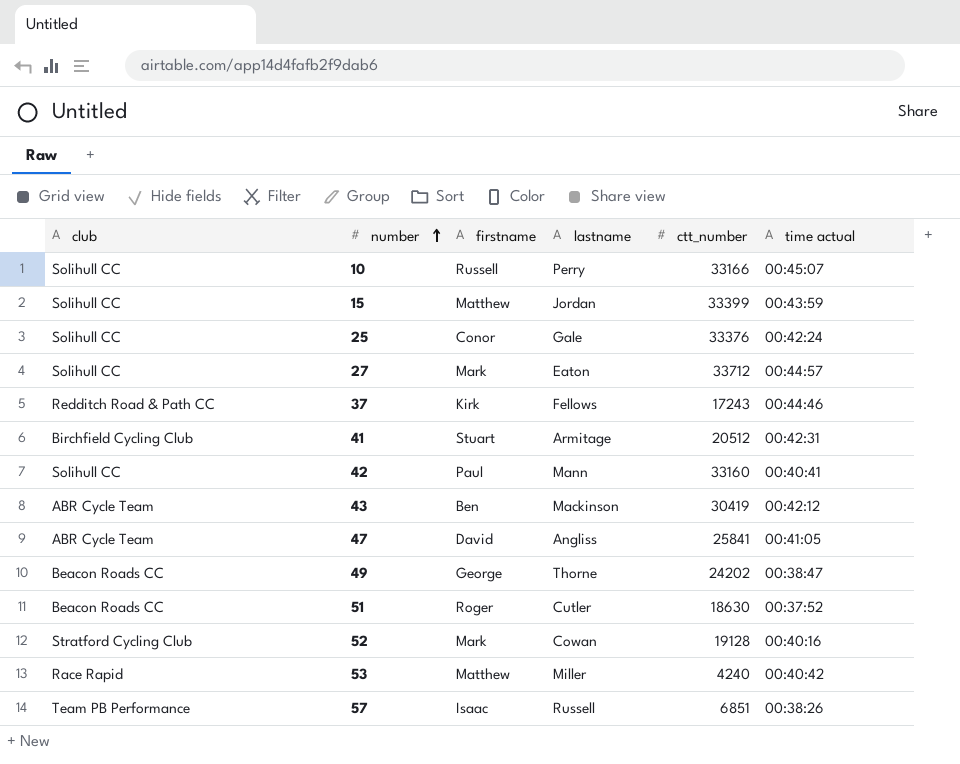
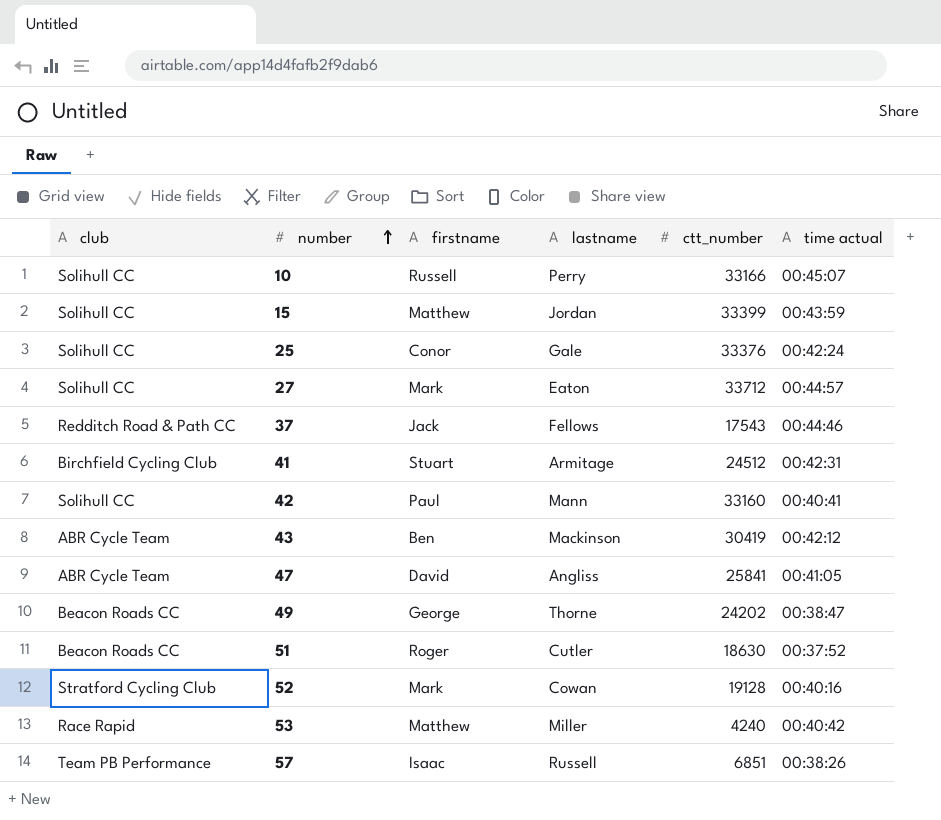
37 | firstname: Kirk -> Jack
37 | ctt_number: 17243 -> 17543
41 | ctt_number: 20512 -> 24512

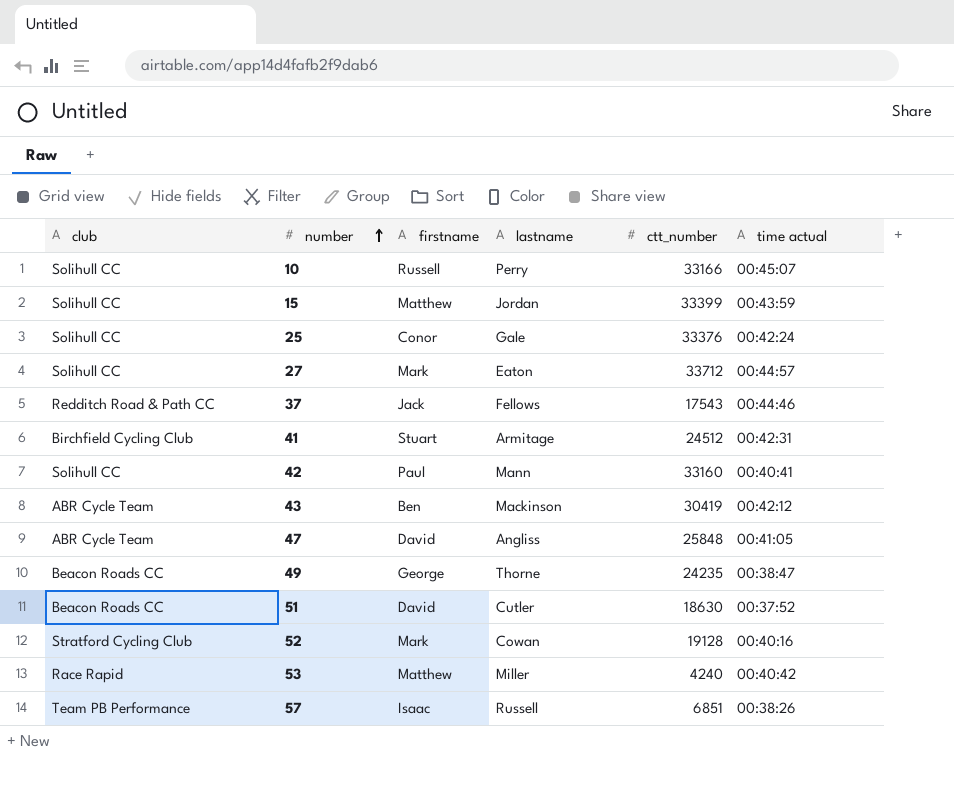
47 | ctt_number: 25841 -> 25848
49 | ctt_number: 24202 -> 24235
51 | firstname: Roger -> David

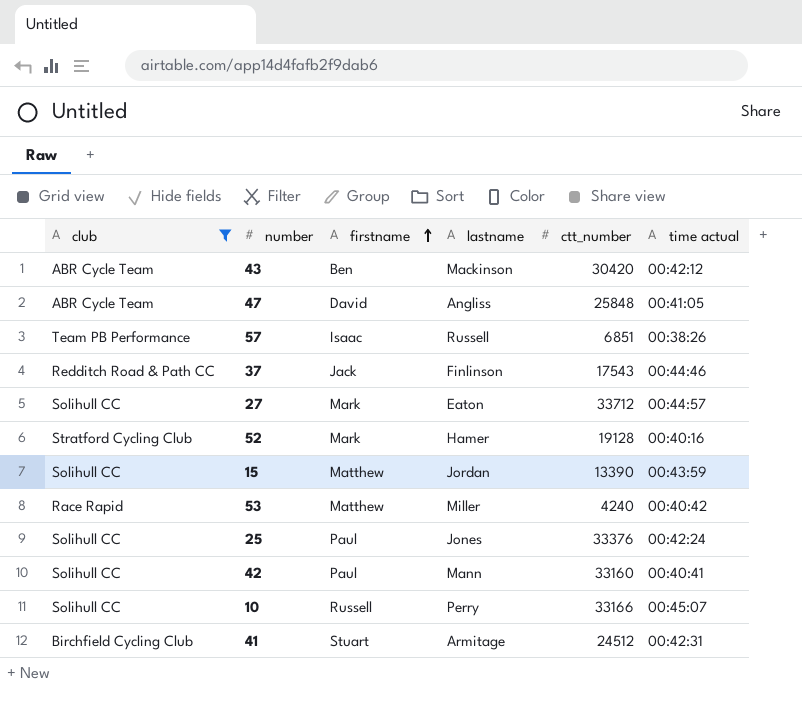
filter: none -> club != Beacon Roads CC
row order: number ascending -> firstname ascending
43 | ctt_number: 30419 -> 30420
37 | lastname: Fellows -> Finlinson
52 | lastname: Cowan -> Hamer
15 | ctt_number: 33399 -> 13390
25 | firstname: Conor -> Paul
25 | lastname: Gale -> Jones

